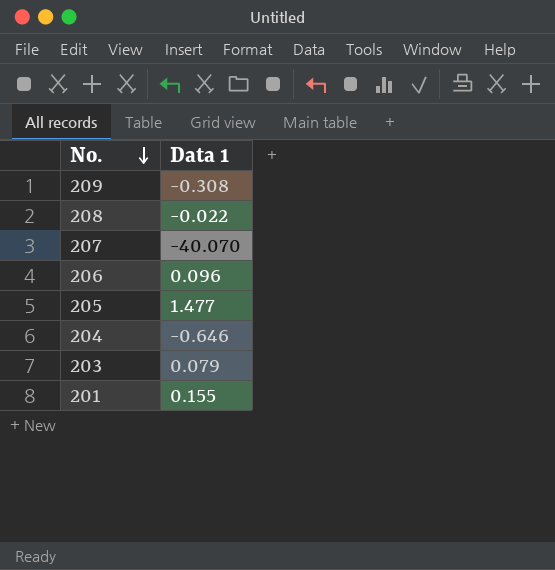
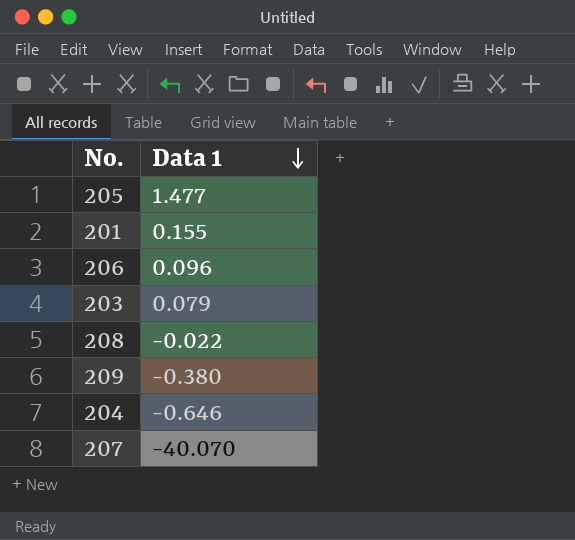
row order: No. descending -> Data 1 descending
209 | Data 1: -0.308 -> -0.380

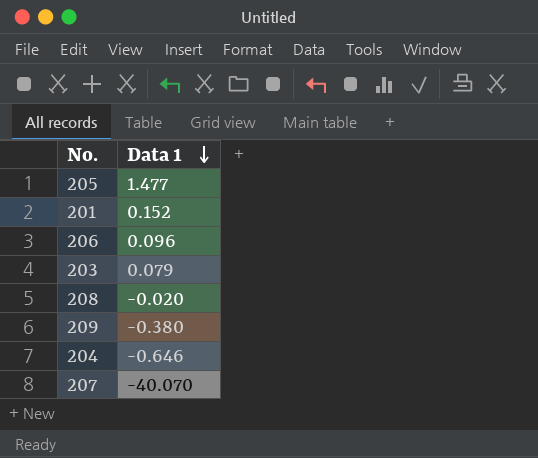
201 | Data 1: 0.155 -> 0.152
208 | Data 1: -0.022 -> -0.020

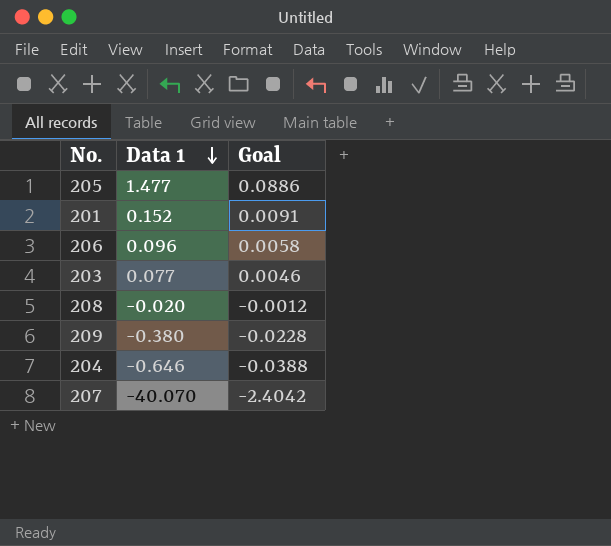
column Goal | formula: none -> [Data 1] * 0.06
203 | Data 1: 0.079 -> 0.077

